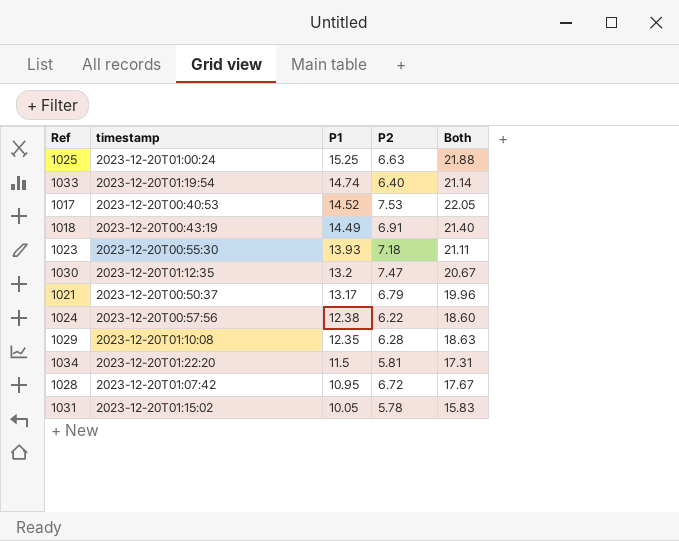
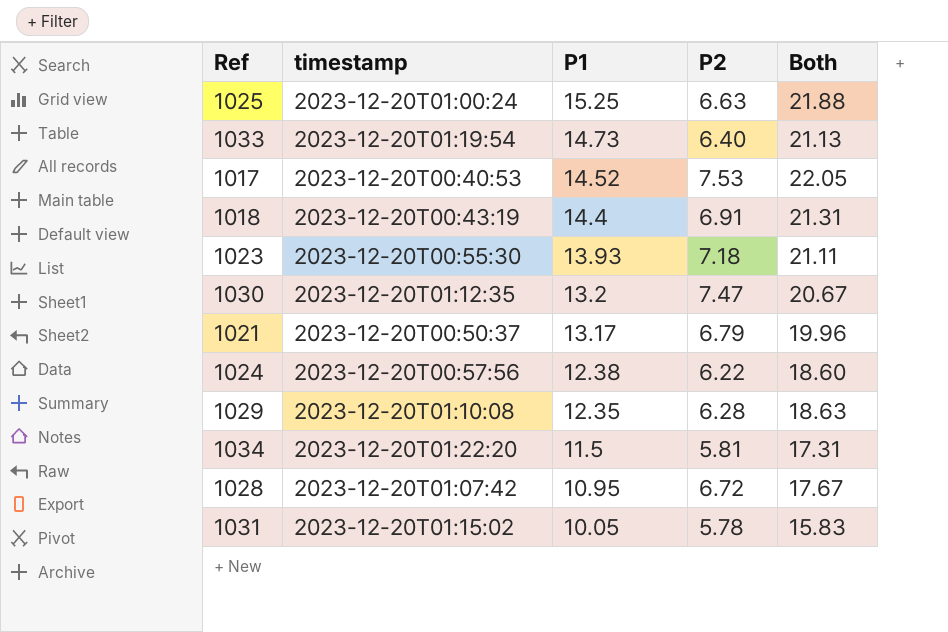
1033 | P1: 14.74 -> 14.73
1033 | Both: 21.14 -> 21.13
1018 | P1: 14.49 -> 14.4
1018 | Both: 21.40 -> 21.31

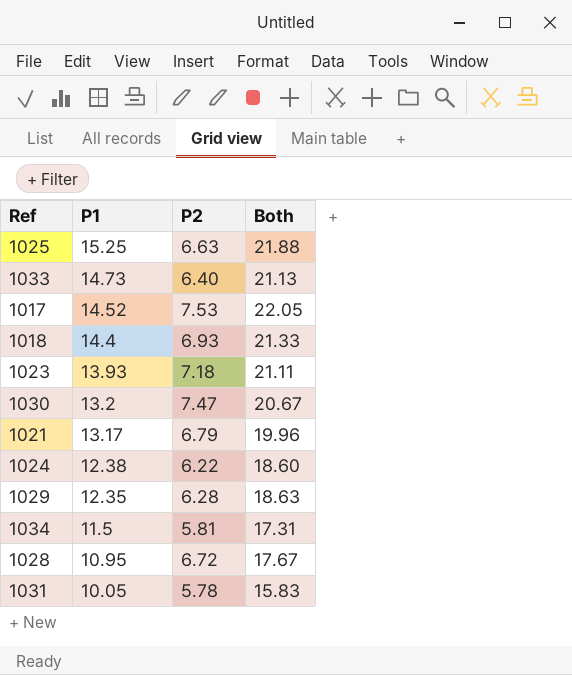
column timestamp | position: 2 -> none
1018 | P2: 6.91 -> 6.93
1018 | Both: 21.31 -> 21.33

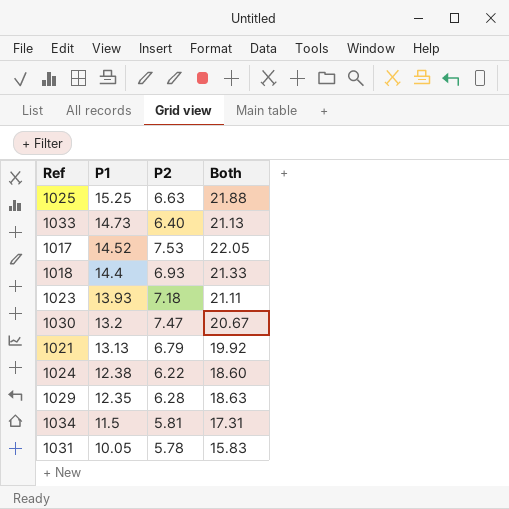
row 1028: 10.95 | 6.72 | 17.67 -> none
1021 | P1: 13.17 -> 13.13
1021 | Both: 19.96 -> 19.92

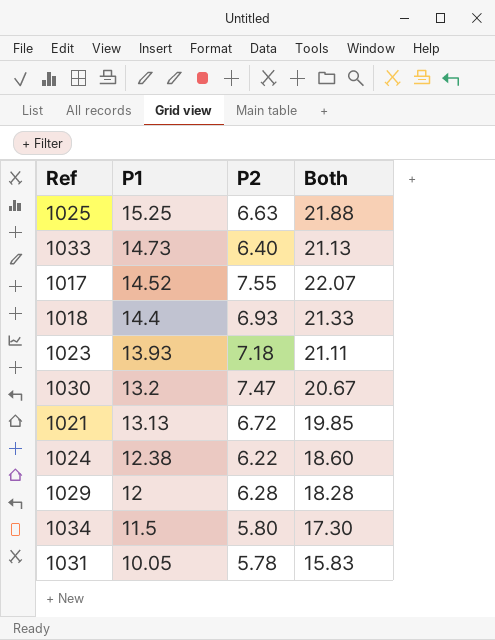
1017 | P2: 7.53 -> 7.55
1017 | Both: 22.05 -> 22.07
1021 | P2: 6.79 -> 6.72
1021 | Both: 19.92 -> 19.85
1029 | P1: 12.35 -> 12
1029 | Both: 18.63 -> 18.28
1034 | P2: 5.81 -> 5.80
1034 | Both: 17.31 -> 17.30

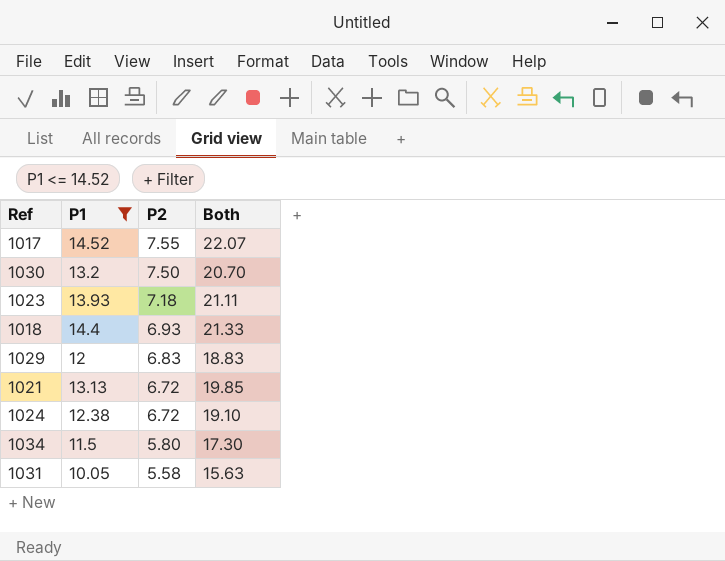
filter: none -> P1 <= 14.52
row order: P1 descending -> P2 descending
1030 | P2: 7.47 -> 7.50
1030 | Both: 20.67 -> 20.70
1029 | P2: 6.28 -> 6.83
1029 | Both: 18.28 -> 18.83
1024 | P2: 6.22 -> 6.72
1024 | Both: 18.60 -> 19.10
1031 | P2: 5.78 -> 5.58
1031 | Both: 15.83 -> 15.63

